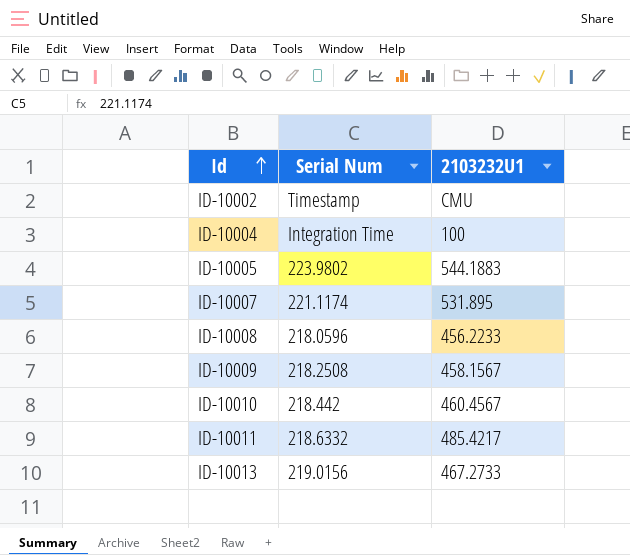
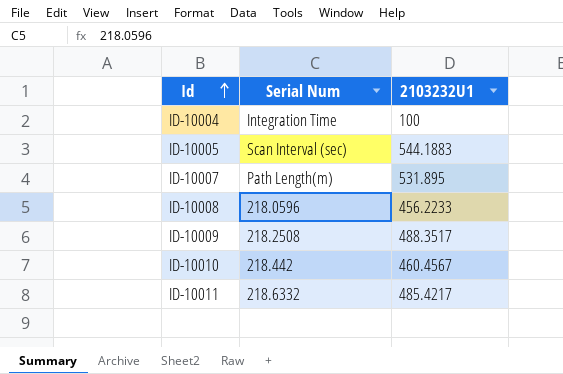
row ID-10002: Timestamp | CMU -> none
row ID-10013: 219.0156 | 467.2733 -> none
ID-10005 | Serial Num: 223.9802 -> Scan Interval (sec)
ID-10007 | Serial Num: 221.1174 -> Path Length(m)
ID-10009 | 2103232U1: 458.1567 -> 488.3517

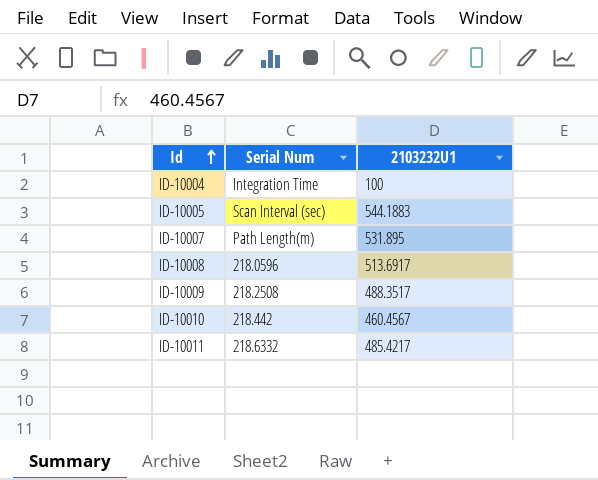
ID-10008 | 2103232U1: 456.2233 -> 513.6917

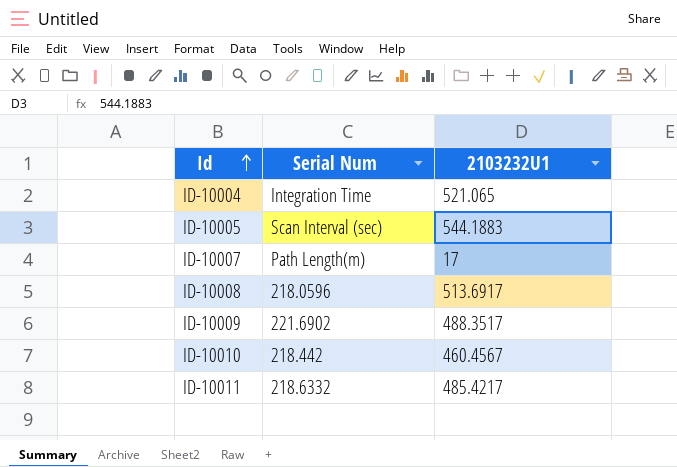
ID-10004 | 2103232U1: 100 -> 521.065
ID-10007 | 2103232U1: 531.895 -> 17
ID-10009 | Serial Num: 218.2508 -> 221.6902

